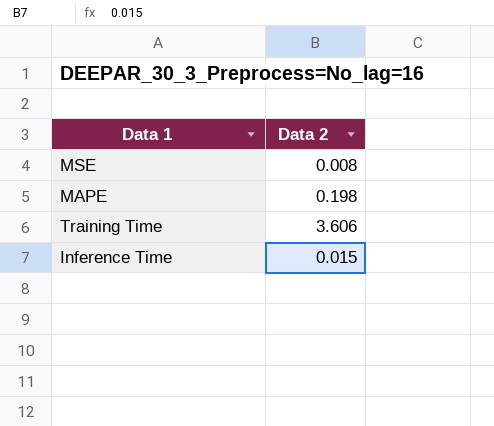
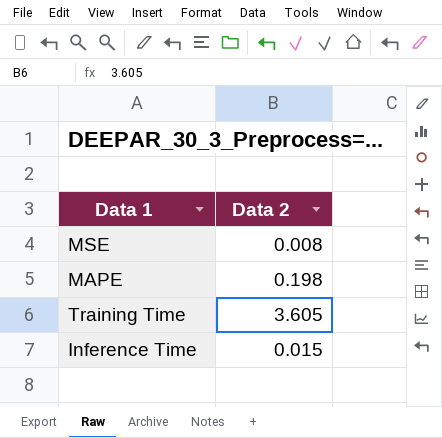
Training Time | Data 2: 3.606 -> 3.605

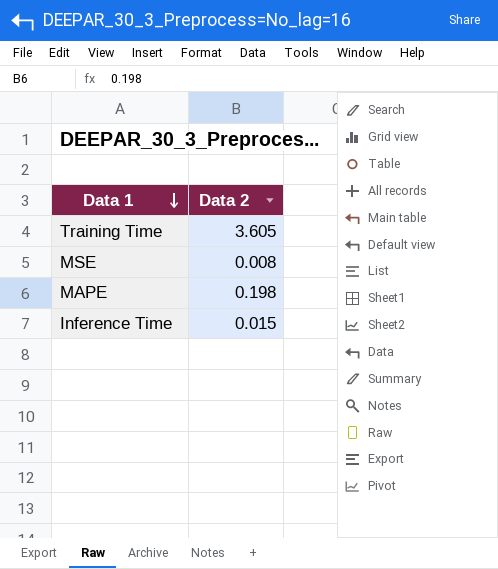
row order: none -> Data 1 descending

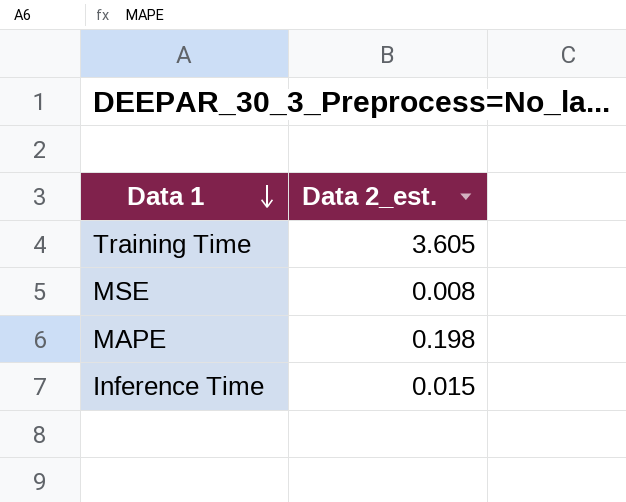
column name: Data 2 -> Data 2_est.

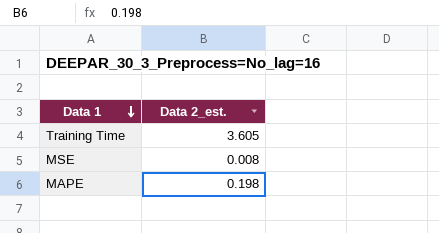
row Inference Time: 0.015 -> none

